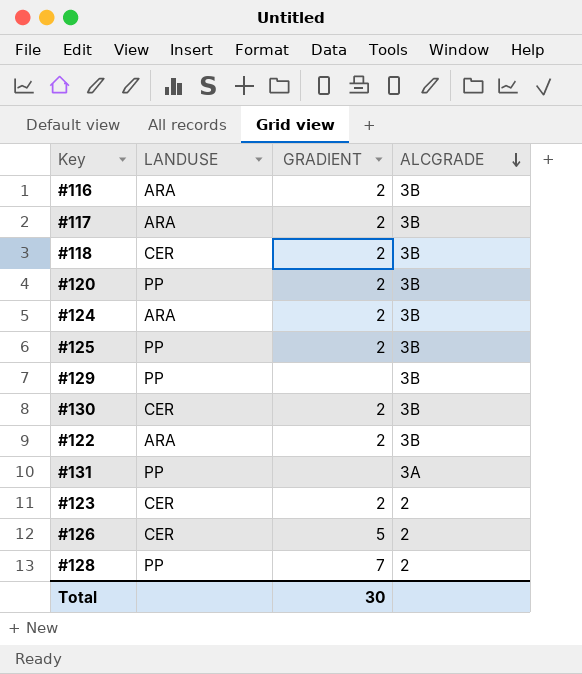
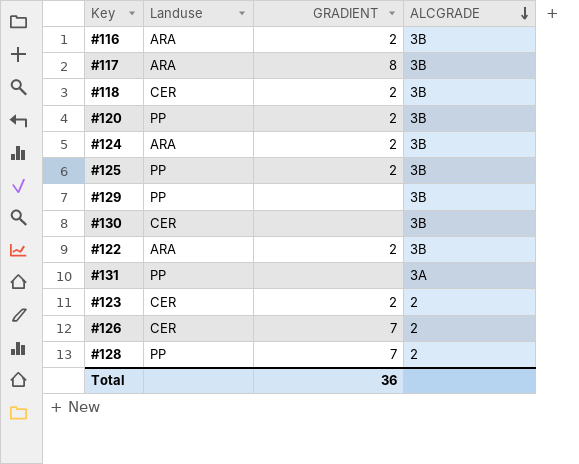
column name: LANDUSE -> Landuse
#117 | GRADIENT: 2 -> 8
#130 | GRADIENT: 2 -> none
#126 | GRADIENT: 5 -> 7
Total | GRADIENT: 30 -> 36

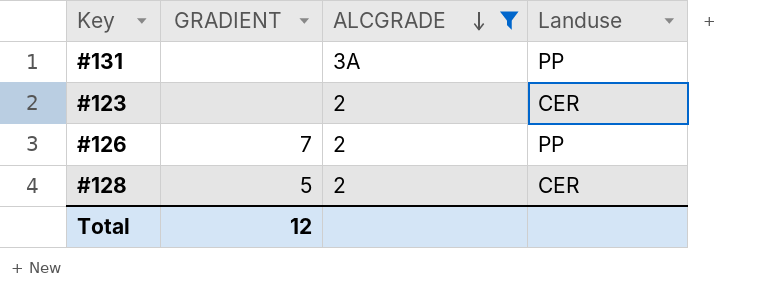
filter: none -> ALCGRADE != 3B
column Landuse | position: 2 -> 4
#123 | GRADIENT: 2 -> none
#126 | Landuse: CER -> PP
#128 | GRADIENT: 7 -> 5
#128 | Landuse: PP -> CER
Total | GRADIENT: 36 -> 12

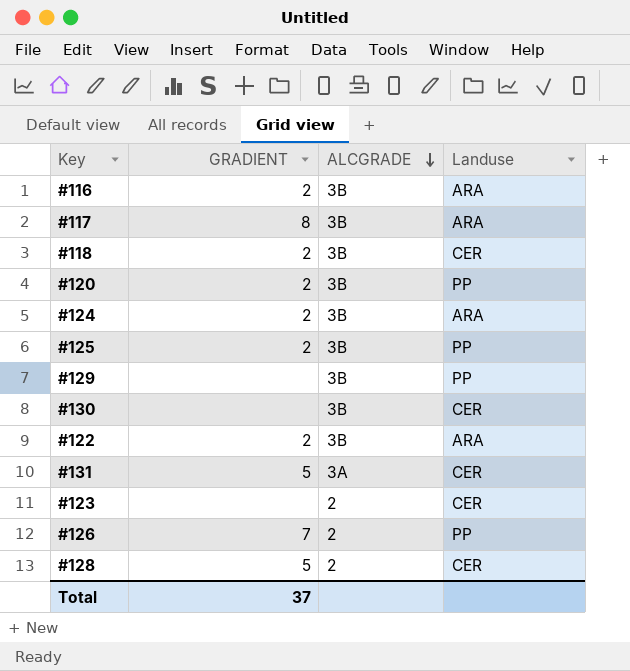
filter: ALCGRADE != 3B -> none
#131 | GRADIENT: none -> 5
#131 | Landuse: PP -> CER
Total | GRADIENT: 12 -> 37

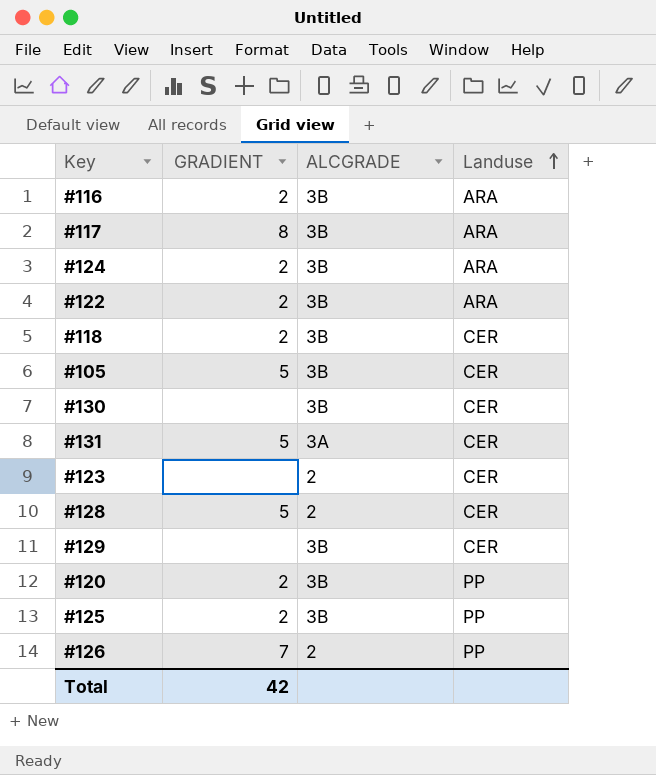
row order: ALCGRADE descending -> Landuse ascending
row #105: none -> 5 | 3B | CER
#129 | Landuse: PP -> CER
Total | GRADIENT: 37 -> 42

